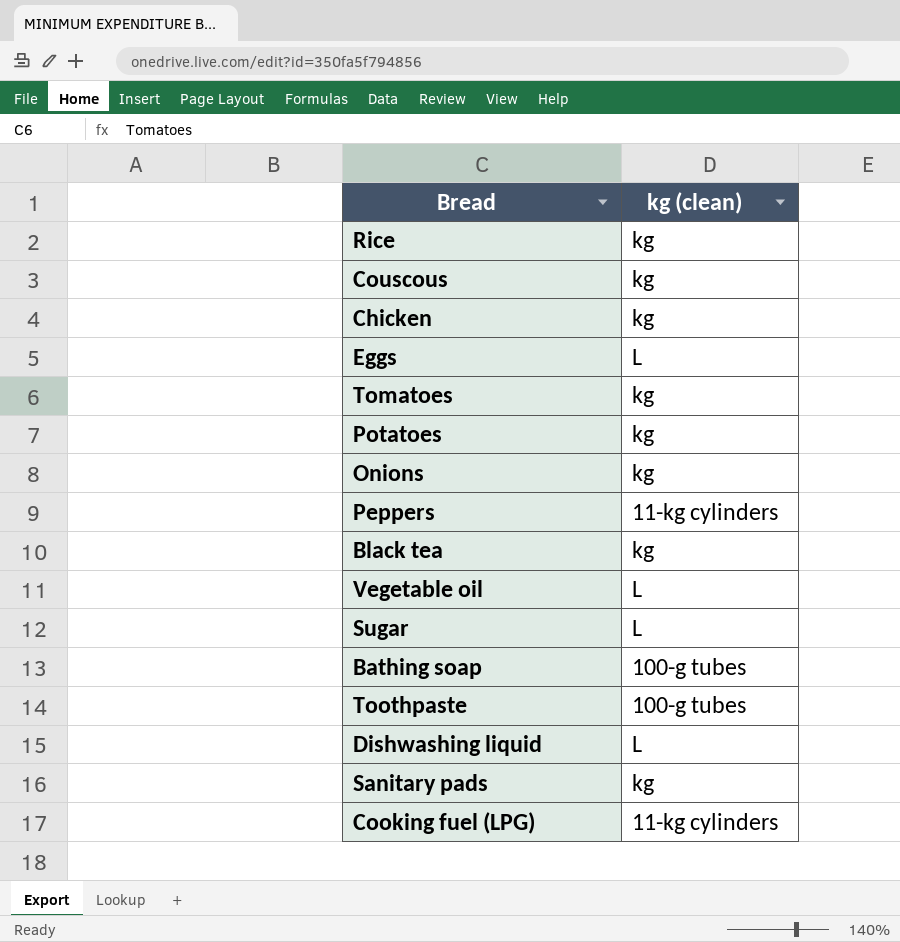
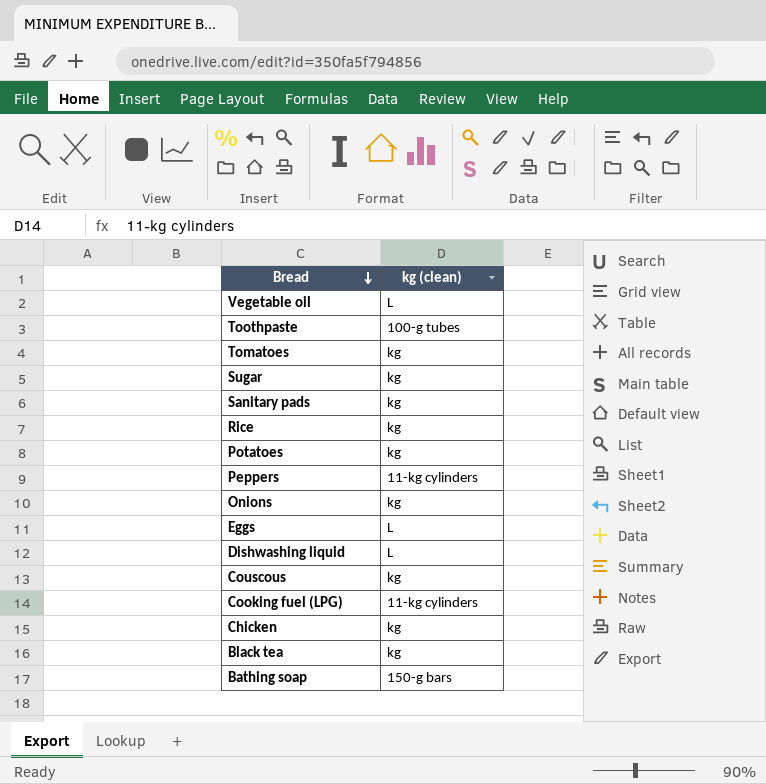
row order: none -> Bread descending
Sugar | kg (clean): L -> kg
Bathing soap | kg (clean): 100-g tubes -> 150-g bars

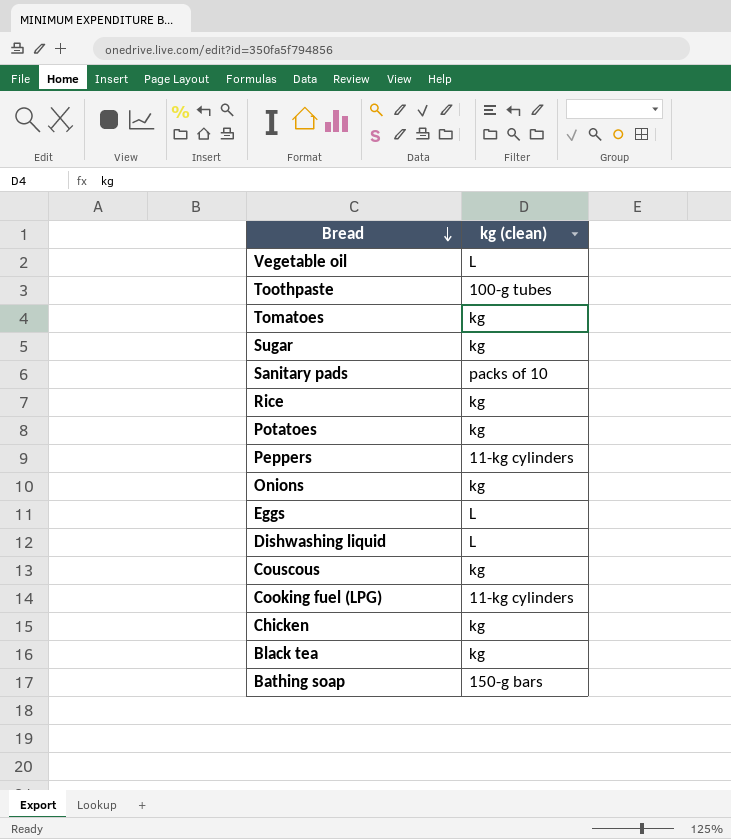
Sanitary pads | kg (clean): kg -> packs of 10

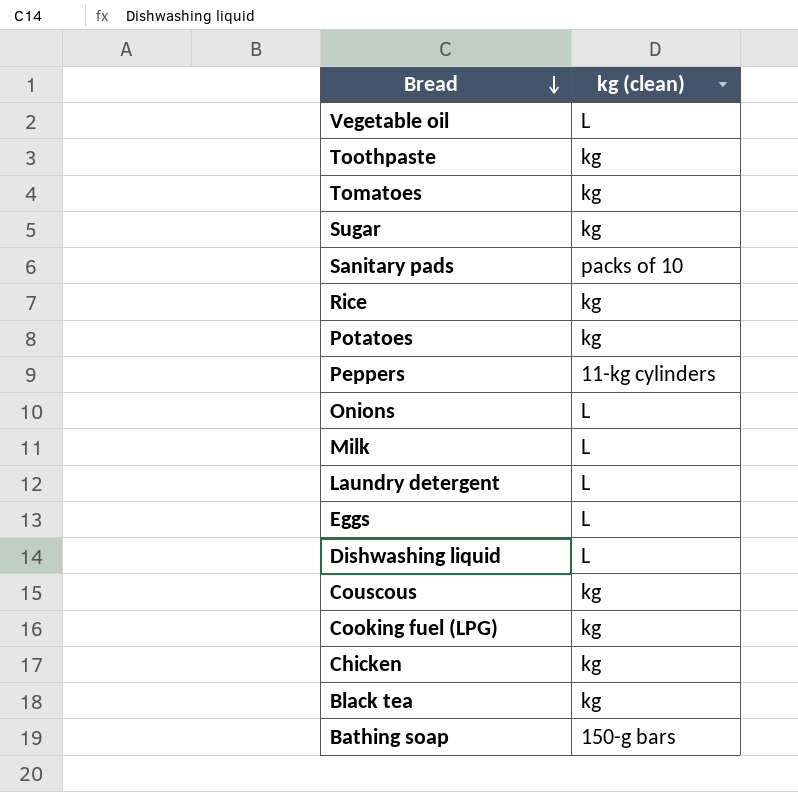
Toothpaste | kg (clean): 100-g tubes -> kg
Onions | kg (clean): kg -> L
row Milk: none -> L
row Laundry detergent: none -> L
Cooking fuel (LPG) | kg (clean): 11-kg cylinders -> kg

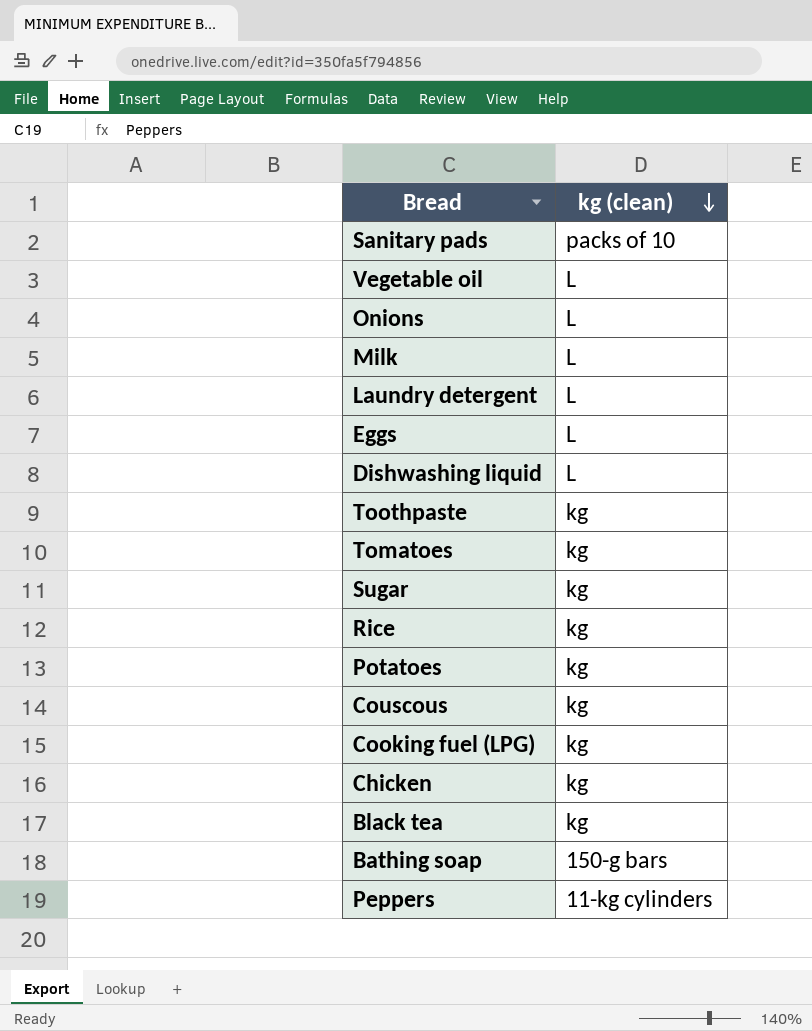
row order: Bread descending -> kg (clean) descending

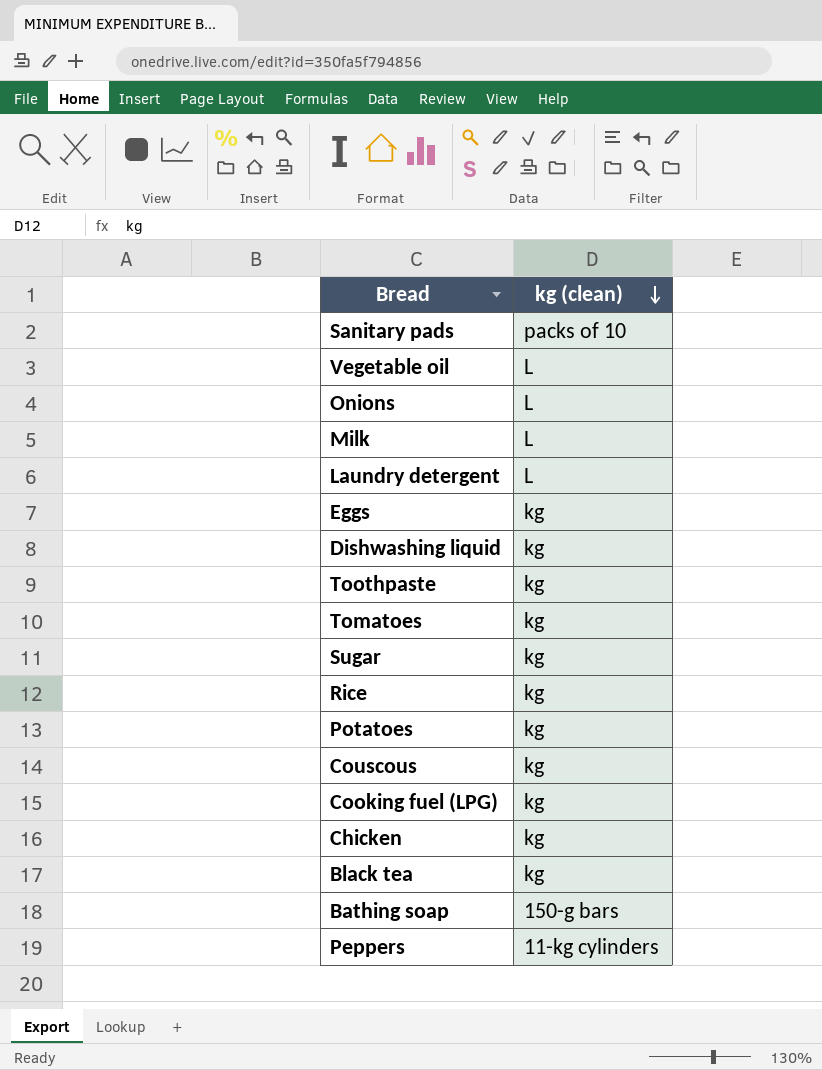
Eggs | kg (clean): L -> kg
Dishwashing liquid | kg (clean): L -> kg

